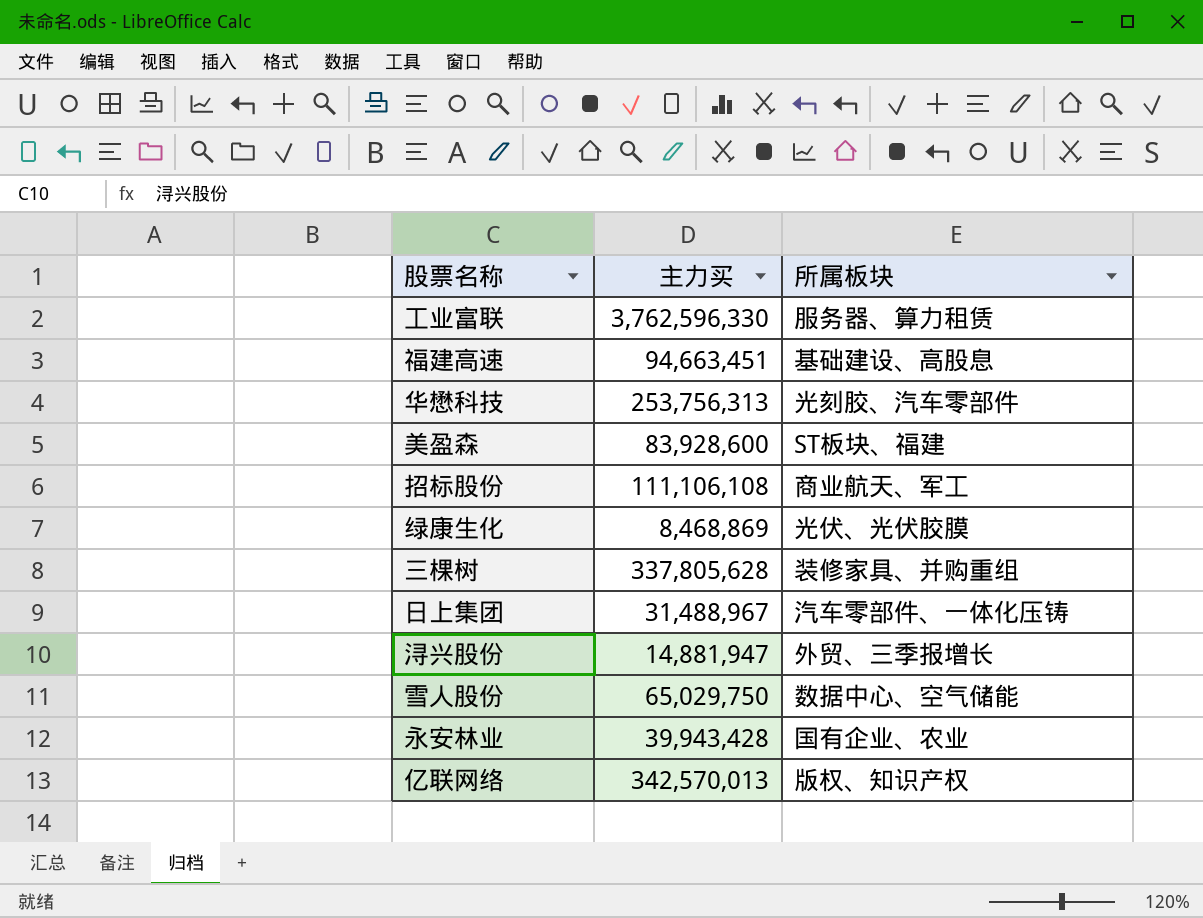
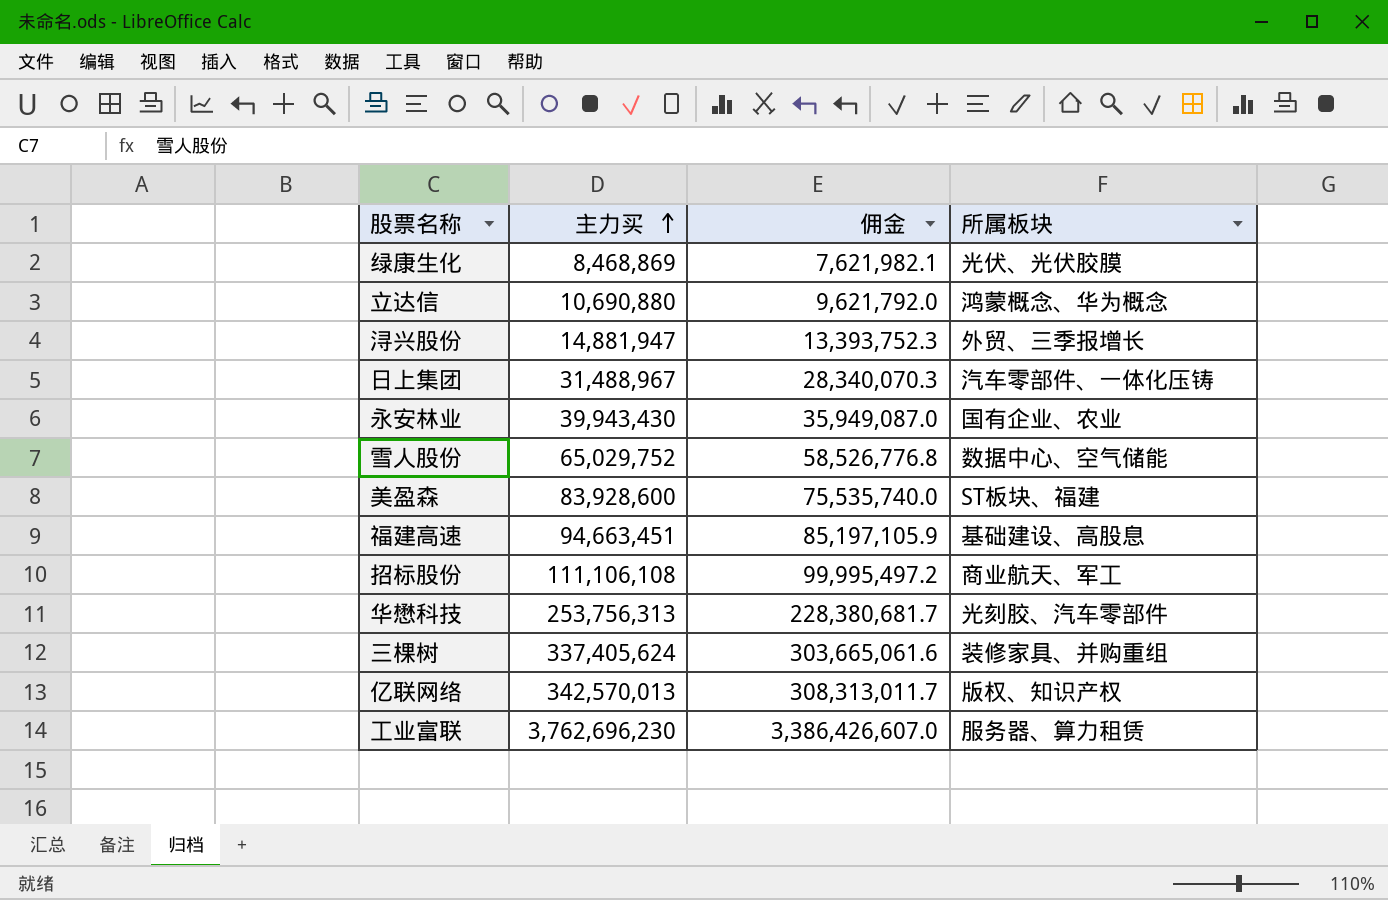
row order: none -> 主力买 ascending
column 佣金 | formula: none -> [主力买] * 0.9
row 立达信: none -> 10,690,880 | 9,621,792.0 | 鸿蒙概念、华为概念
永安林业 | 主力买: 39,943,428 -> 39,943,430
雪人股份 | 主力买: 65,029,750 -> 65,029,752
三棵树 | 主力买: 337,805,628 -> 337,405,624
工业富联 | 主力买: 3,762,596,330 -> 3,762,696,230

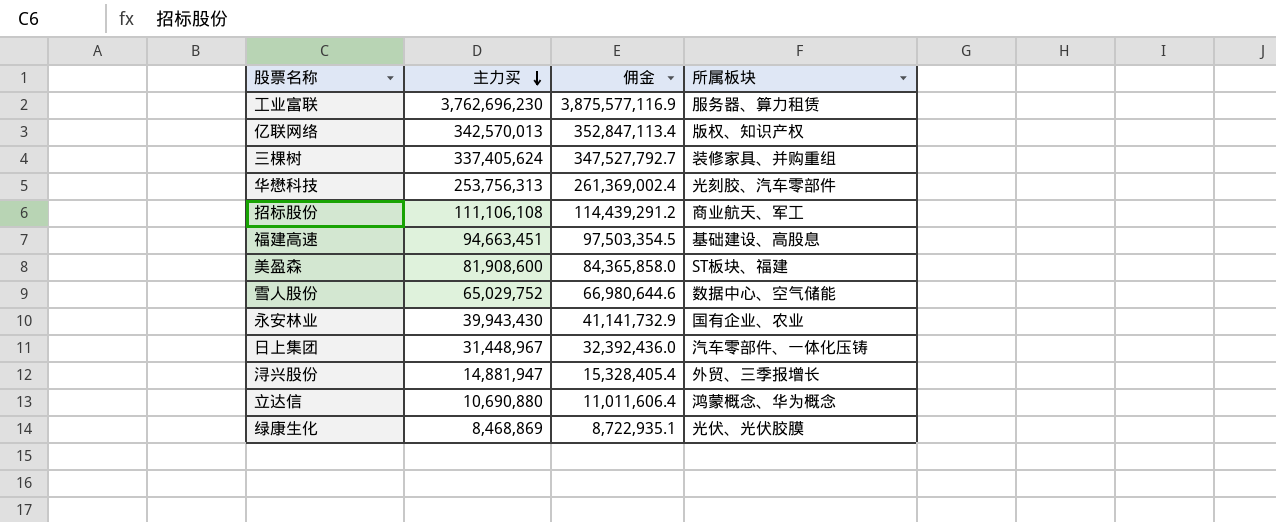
row order: 主力买 ascending -> 主力买 descending
column 佣金 | formula: [主力买] * 0.9 -> [主力买] * 1.03
美盈森 | 主力买: 83,928,600 -> 81,908,600
日上集团 | 主力买: 31,488,967 -> 31,448,967

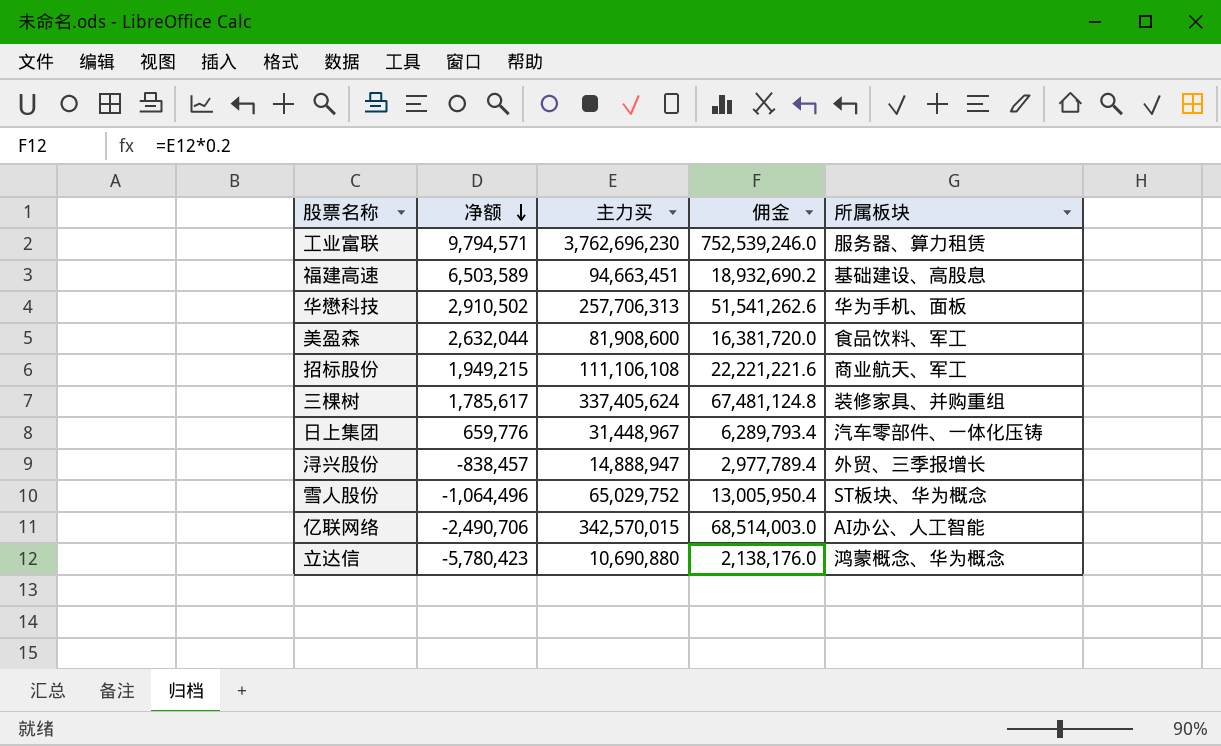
row order: 主力买 descending -> 净额 descending
column 净额 | position: none -> 2
column 佣金 | formula: [主力买] * 1.03 -> [主力买] * 0.2
row 永安林业: 39,943,430 | 41,141,732.9 | 国有企业、农业 -> none
row 绿康生化: 8,468,869 | 8,722,935.1 | 光伏、光伏胶膜 -> none
华懋科技 | 主力买: 253,756,313 -> 257,706,313
华懋科技 | 所属板块: 光刻胶、汽车零部件 -> 华为手机、面板
美盈森 | 所属板块: ST板块、福建 -> 食品饮料、军工
浔兴股份 | 主力买: 14,881,947 -> 14,888,947
雪人股份 | 所属板块: 数据中心、空气储能 -> ST板块、华为概念
亿联网络 | 主力买: 342,570,013 -> 342,570,015
亿联网络 | 所属板块: 版权、知识产权 -> AI办公、人工智能

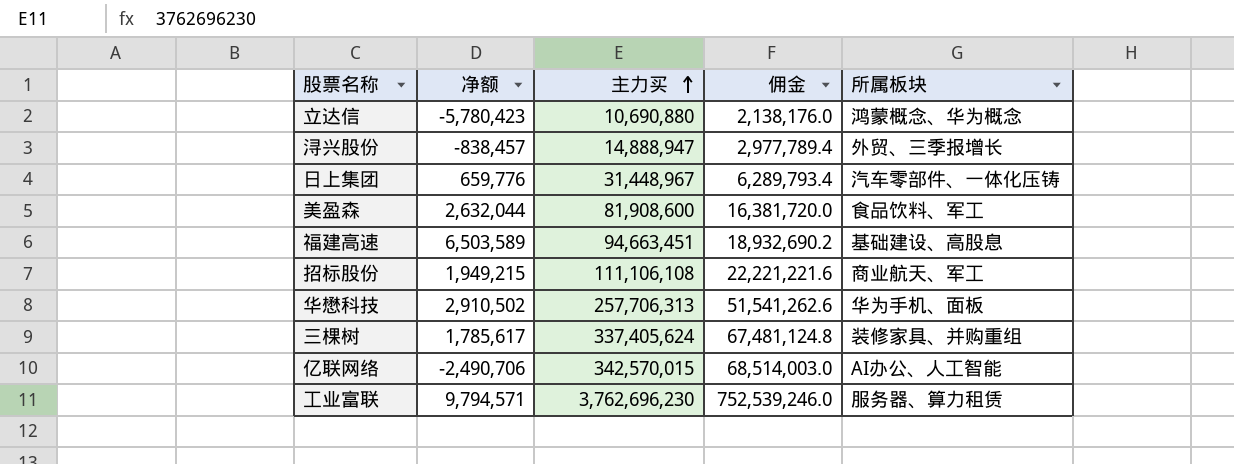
row order: 净额 descending -> 主力买 ascending
row 雪人股份: -1,064,496 | 65,029,752 | 13,005,950.4 | ST板块、华为概念 -> none

